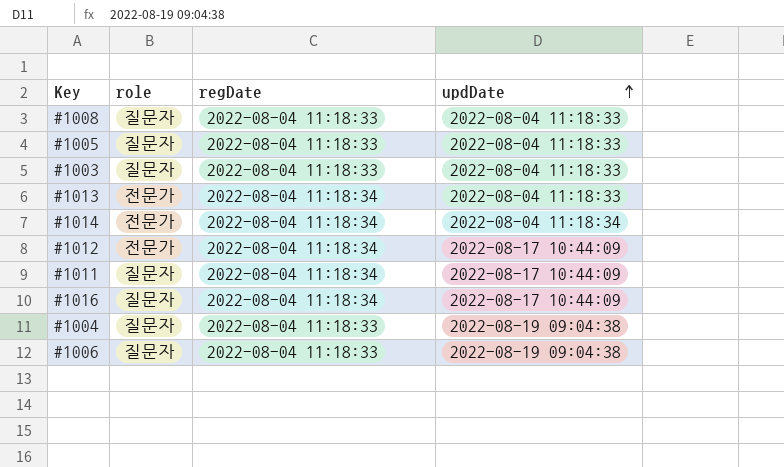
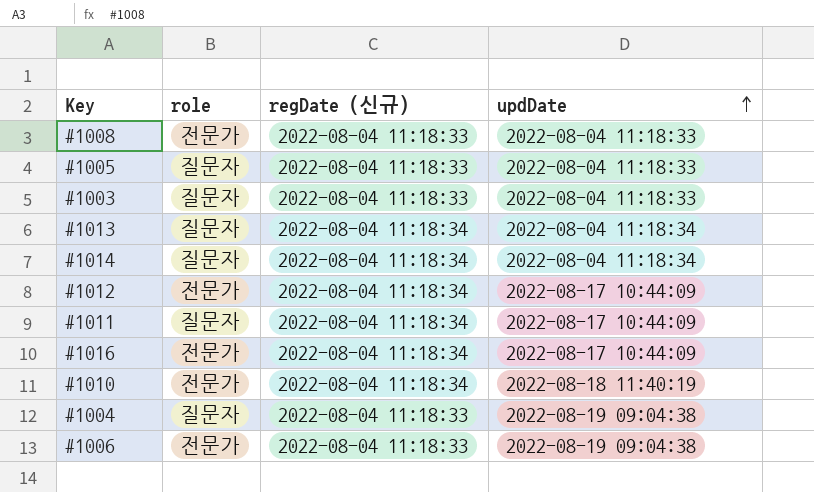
column name: regDate -> regDate (신규)
#1008 | role: 질문자 -> 전문가
#1013 | role: 전문가 -> 질문자
#1013 | updDate: 2022-08-04 11:18:33 -> 2022-08-04 11:18:34
#1014 | role: 전문가 -> 질문자
#1016 | role: 질문자 -> 전문가
row #1010: none -> 전문가 | 2022-08-04 11:18:34 | 2022-08-18 11:40:19
#1006 | role: 질문자 -> 전문가

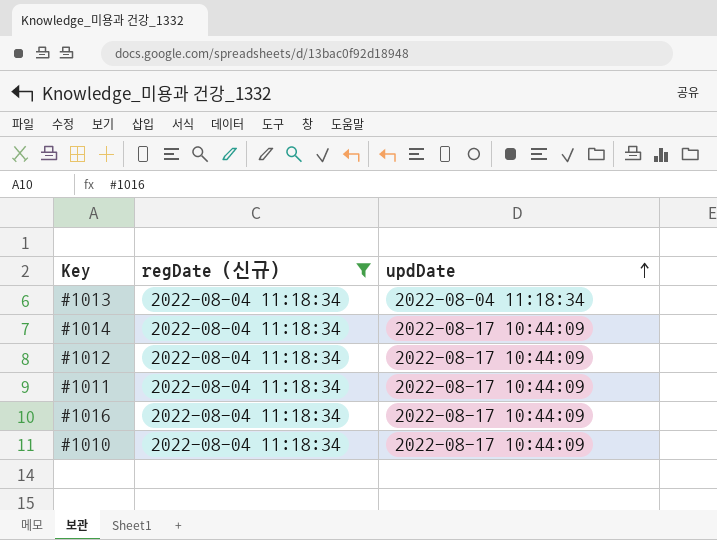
filter: none -> regDate (신규) = 2022-08-04 11:18:34
column role | position: 2 -> none
#1014 | updDate: 2022-08-04 11:18:34 -> 2022-08-17 10:44:09
#1010 | updDate: 2022-08-18 11:40:19 -> 2022-08-17 10:44:09

